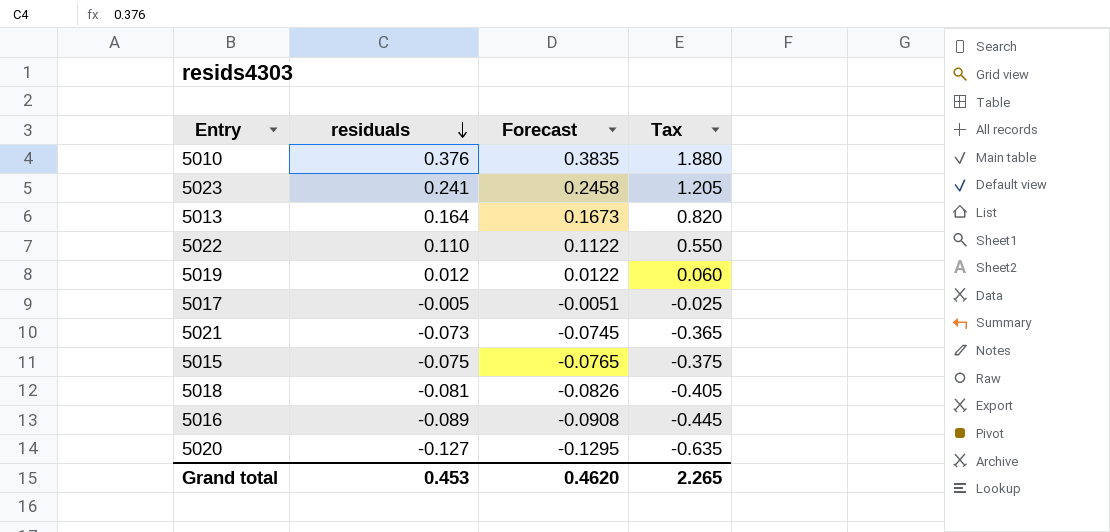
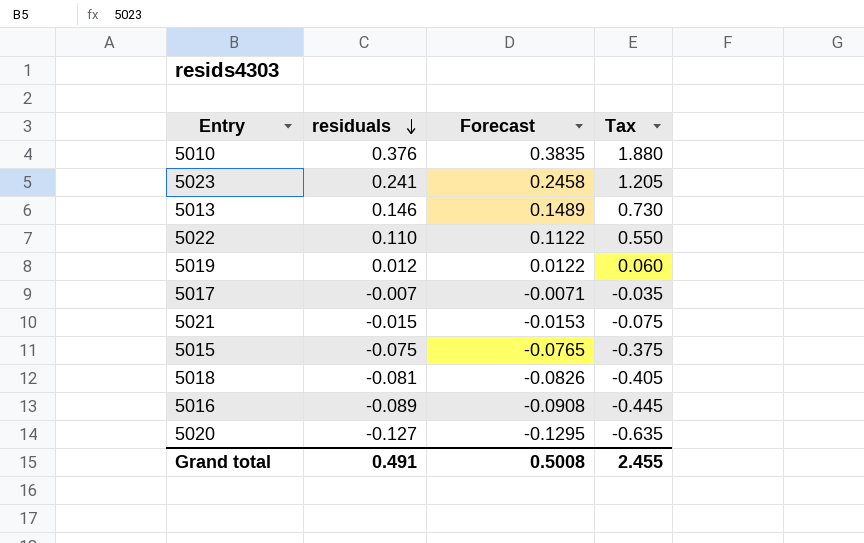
5013 | residuals: 0.164 -> 0.146
5013 | Forecast: 0.1673 -> 0.1489
5013 | Tax: 0.820 -> 0.730
5017 | residuals: -0.005 -> -0.007
5017 | Forecast: -0.0051 -> -0.0071
5017 | Tax: -0.025 -> -0.035
5021 | residuals: -0.073 -> -0.015
5021 | Forecast: -0.0745 -> -0.0153
5021 | Tax: -0.365 -> -0.075
Grand total | residuals: 0.453 -> 0.491
Grand total | Forecast: 0.4620 -> 0.5008
Grand total | Tax: 2.265 -> 2.455

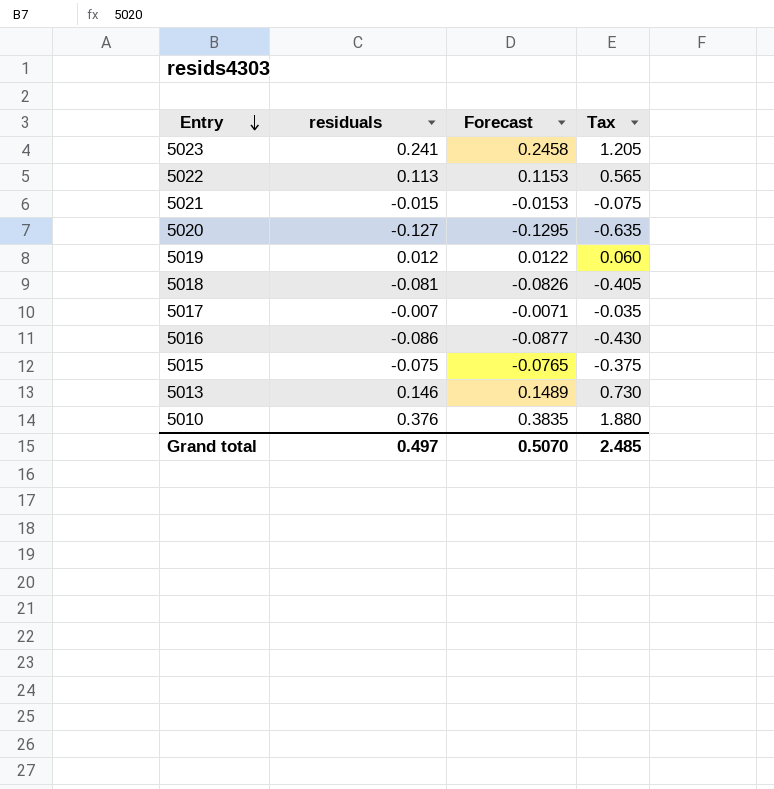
row order: residuals descending -> Entry descending
5022 | residuals: 0.110 -> 0.113
5022 | Forecast: 0.1122 -> 0.1153
5022 | Tax: 0.550 -> 0.565
5016 | residuals: -0.089 -> -0.086
5016 | Forecast: -0.0908 -> -0.0877
5016 | Tax: -0.445 -> -0.430
Grand total | residuals: 0.491 -> 0.497
Grand total | Forecast: 0.5008 -> 0.5070
Grand total | Tax: 2.455 -> 2.485

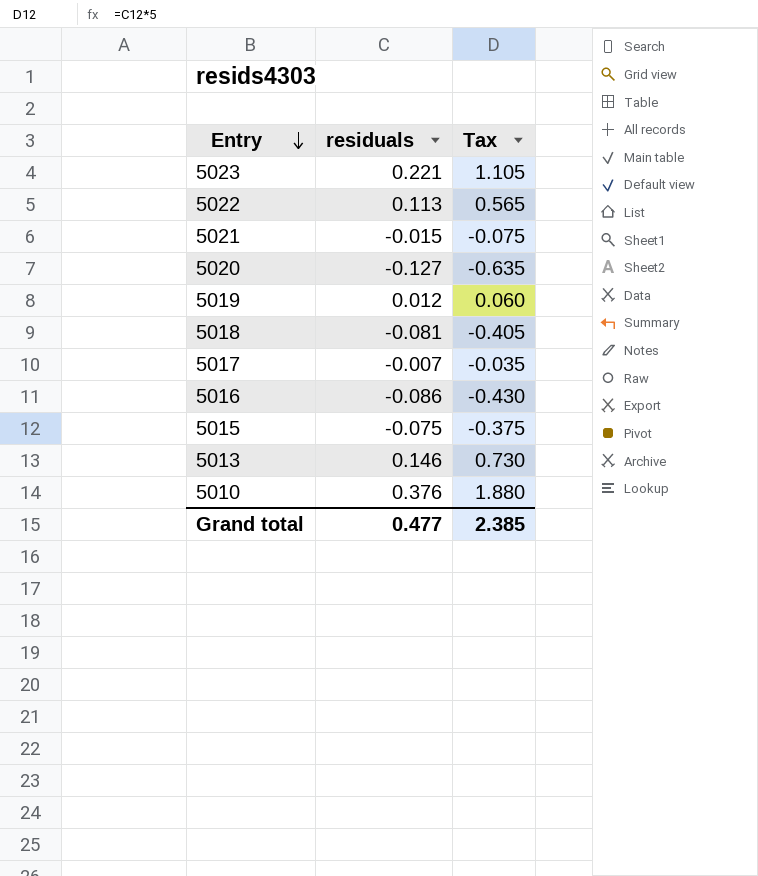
column Forecast | formula: [residuals] * 1.02 -> none
5023 | residuals: 0.241 -> 0.221
5023 | Tax: 1.205 -> 1.105
Grand total | residuals: 0.497 -> 0.477
Grand total | Tax: 2.485 -> 2.385

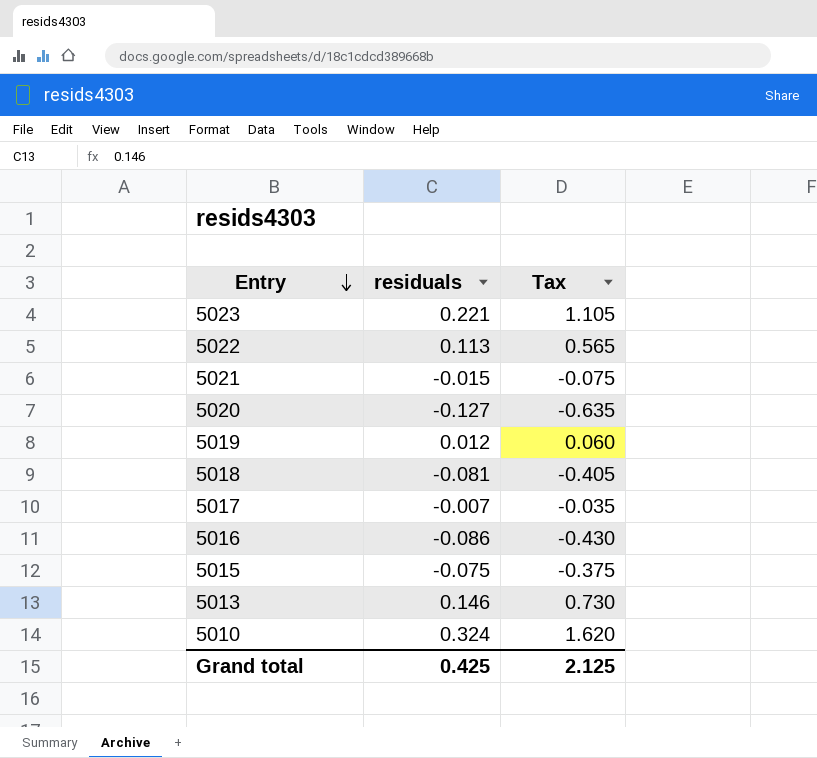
5010 | residuals: 0.376 -> 0.324
5010 | Tax: 1.880 -> 1.620
Grand total | residuals: 0.477 -> 0.425
Grand total | Tax: 2.385 -> 2.125

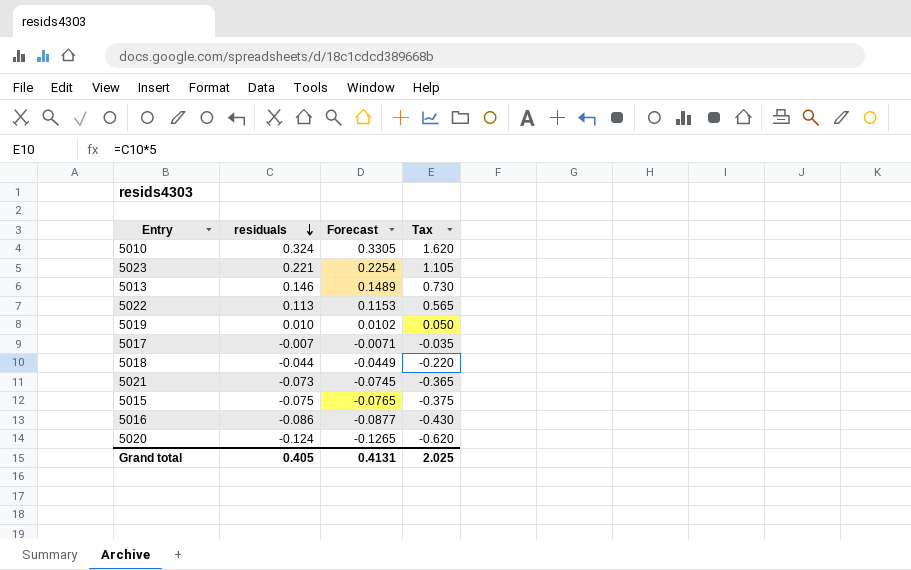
row order: Entry descending -> residuals descending
column Forecast | formula: none -> [residuals] * 1.02
5019 | residuals: 0.012 -> 0.010
5019 | Tax: 0.060 -> 0.050
5018 | residuals: -0.081 -> -0.044
5018 | Tax: -0.405 -> -0.220
5021 | residuals: -0.015 -> -0.073
5021 | Tax: -0.075 -> -0.365
5020 | residuals: -0.127 -> -0.124
5020 | Tax: -0.635 -> -0.620
Grand total | residuals: 0.425 -> 0.405
Grand total | Tax: 2.125 -> 2.025

